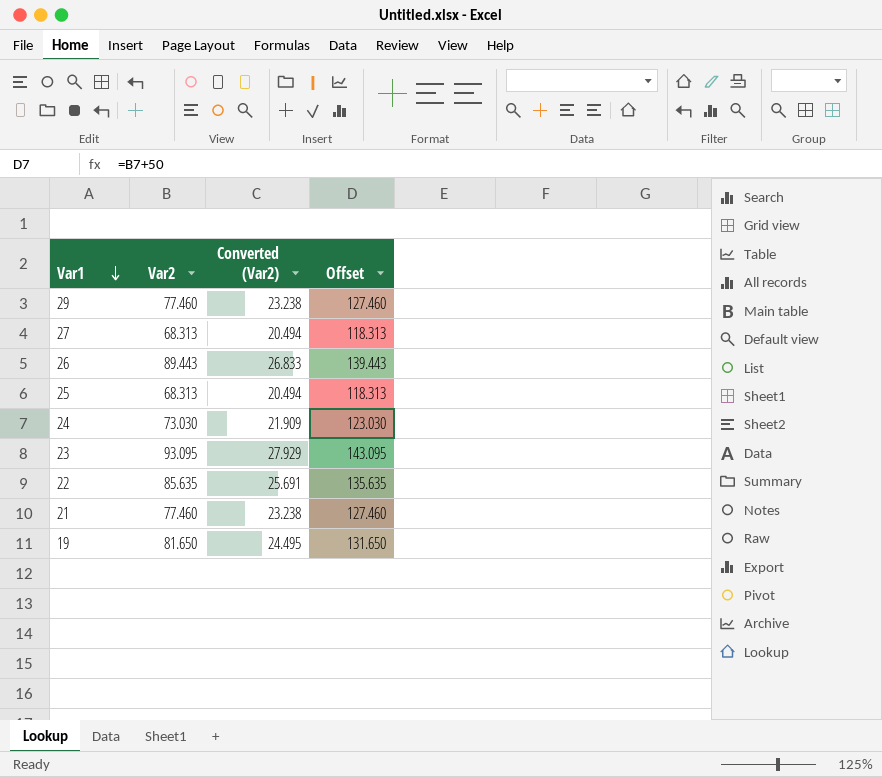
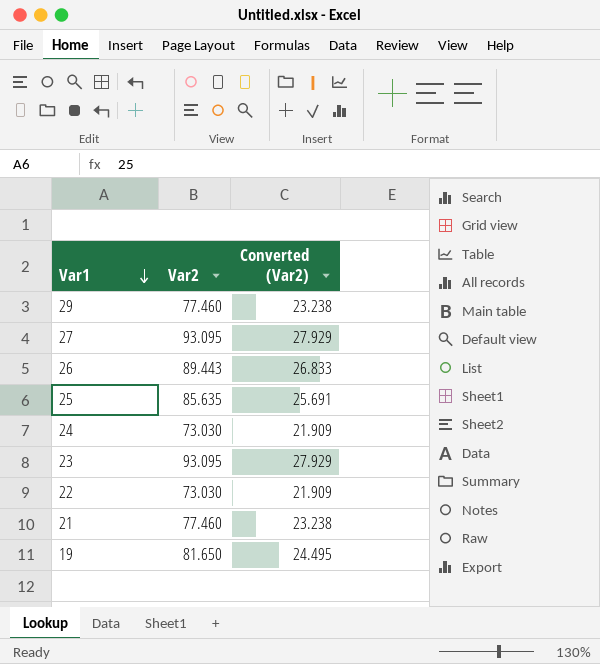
column Offset | formula: [Var2] + 50 -> none
27 | Var2: 68.313 -> 93.095
27 | Converted (Var2): 20.494 -> 27.929
25 | Var2: 68.313 -> 85.635
25 | Converted (Var2): 20.494 -> 25.691
22 | Var2: 85.635 -> 73.030
22 | Converted (Var2): 25.691 -> 21.909

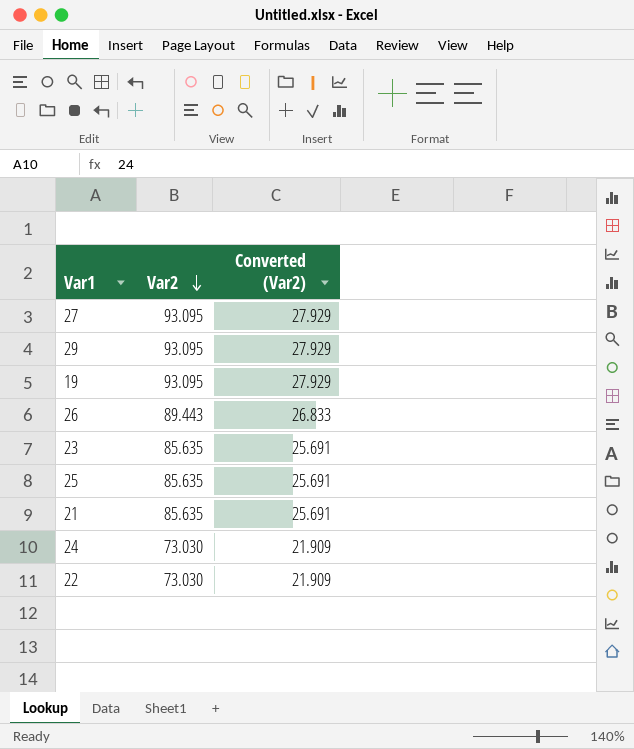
row order: Var1 descending -> Var2 descending
29 | Var2: 77.460 -> 93.095
29 | Converted (Var2): 23.238 -> 27.929
19 | Var2: 81.650 -> 93.095
19 | Converted (Var2): 24.495 -> 27.929
23 | Var2: 93.095 -> 85.635
23 | Converted (Var2): 27.929 -> 25.691
21 | Var2: 77.460 -> 85.635
21 | Converted (Var2): 23.238 -> 25.691

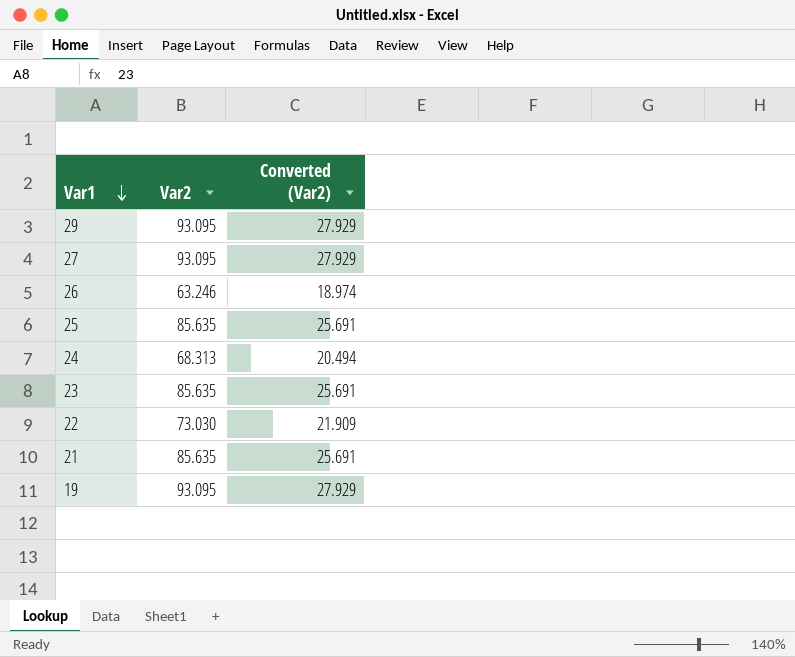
row order: Var2 descending -> Var1 descending
26 | Var2: 89.443 -> 63.246
26 | Converted (Var2): 26.833 -> 18.974
24 | Var2: 73.030 -> 68.313
24 | Converted (Var2): 21.909 -> 20.494

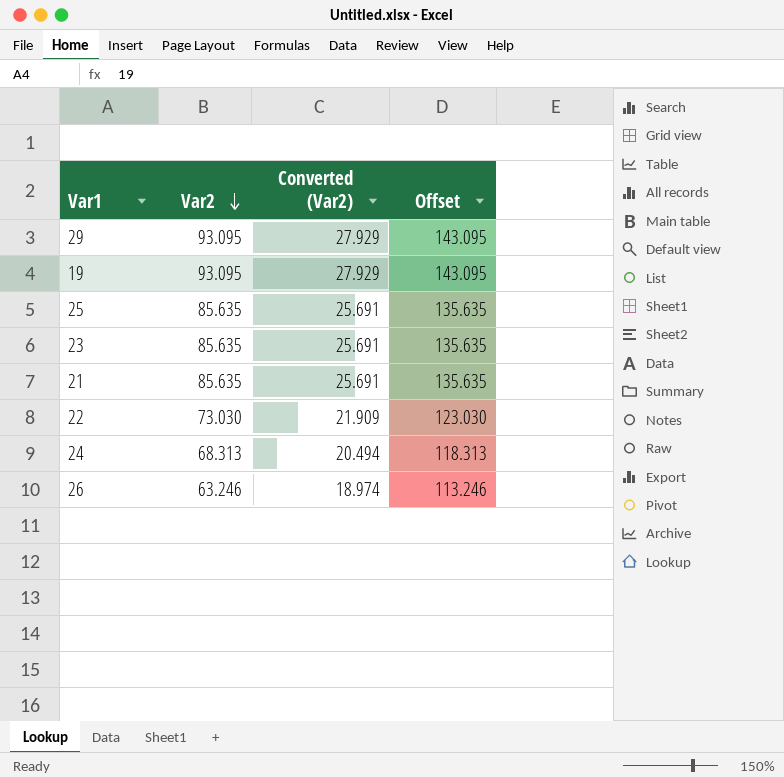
row order: Var1 descending -> Var2 descending
column Offset | formula: none -> [Var2] + 50
row 27: 93.095 | 27.929 -> none

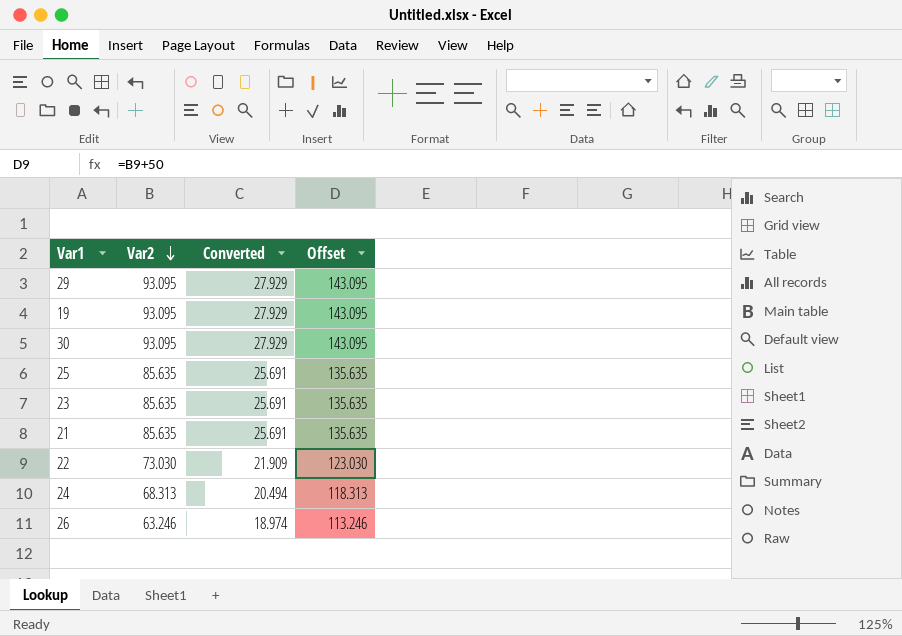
column name: Converted (Var2) -> Converted
row 30: none -> 93.095 | 27.929 | 143.095

